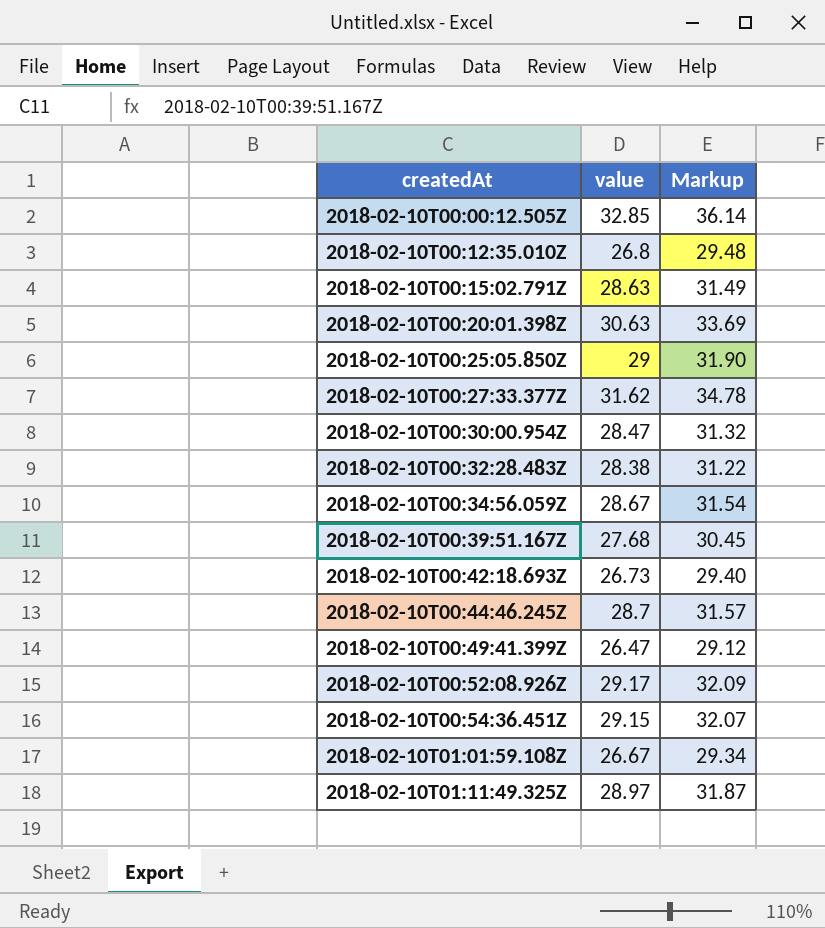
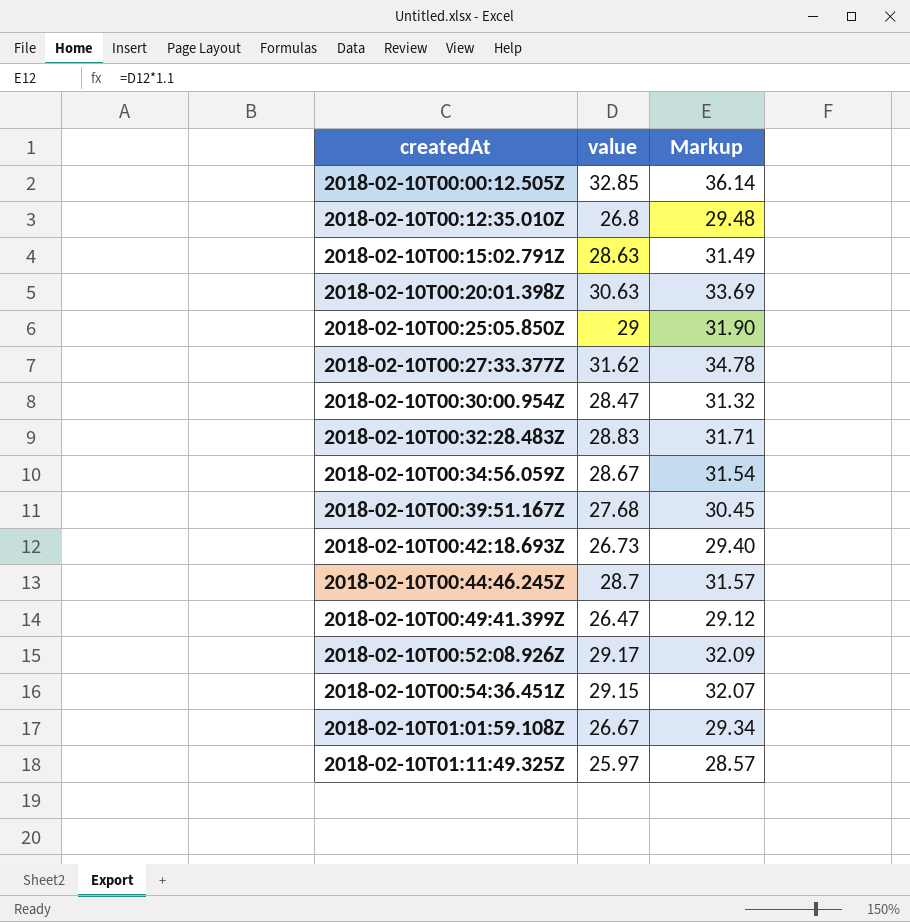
2018-02-10T00:32:28.483Z | value: 28.38 -> 28.83
2018-02-10T00:32:28.483Z | Markup: 31.22 -> 31.71
2018-02-10T01:11:49.325Z | value: 28.97 -> 25.97
2018-02-10T01:11:49.325Z | Markup: 31.87 -> 28.57

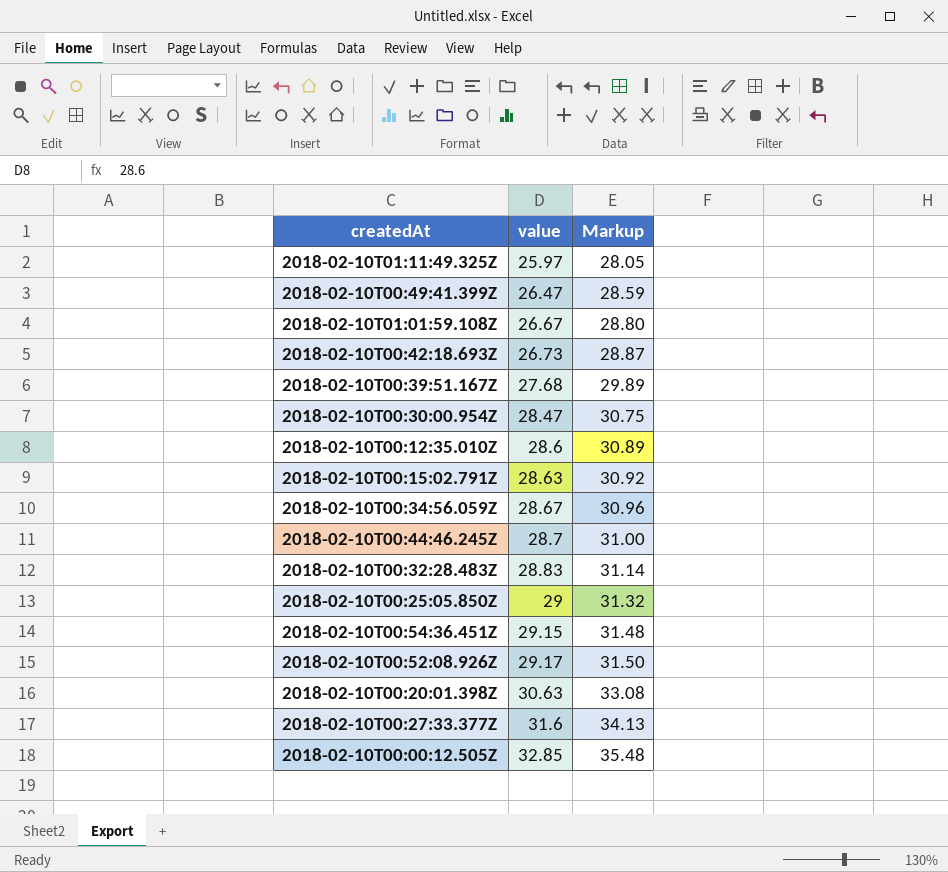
row order: createdAt ascending -> value ascending
column Markup | formula: [value] * 1.1 -> [value] * 1.08
2018-02-10T00:12:35.010Z | value: 26.8 -> 28.6
2018-02-10T00:27:33.377Z | value: 31.62 -> 31.6

